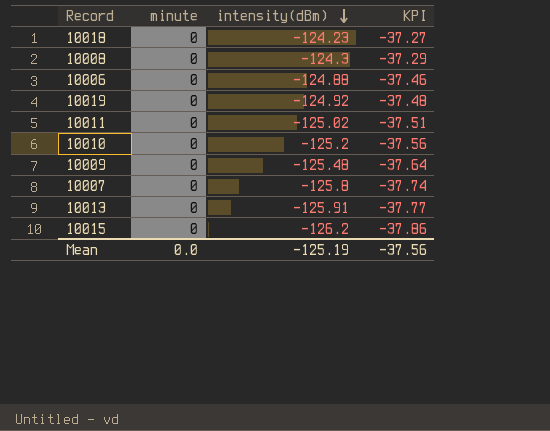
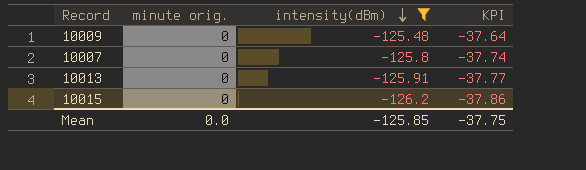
filter: none -> intensity(dBm) <= -125.48
column name: minute -> minute orig.
Mean | intensity(dBm): -125.19 -> -125.85
Mean | KPI: -37.56 -> -37.75

